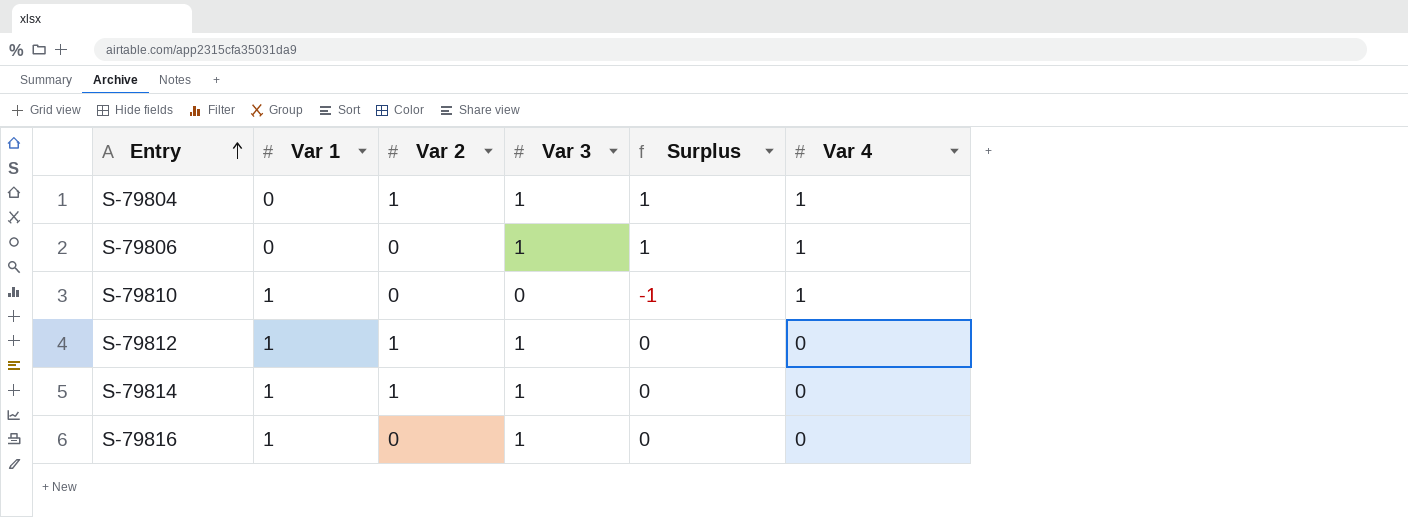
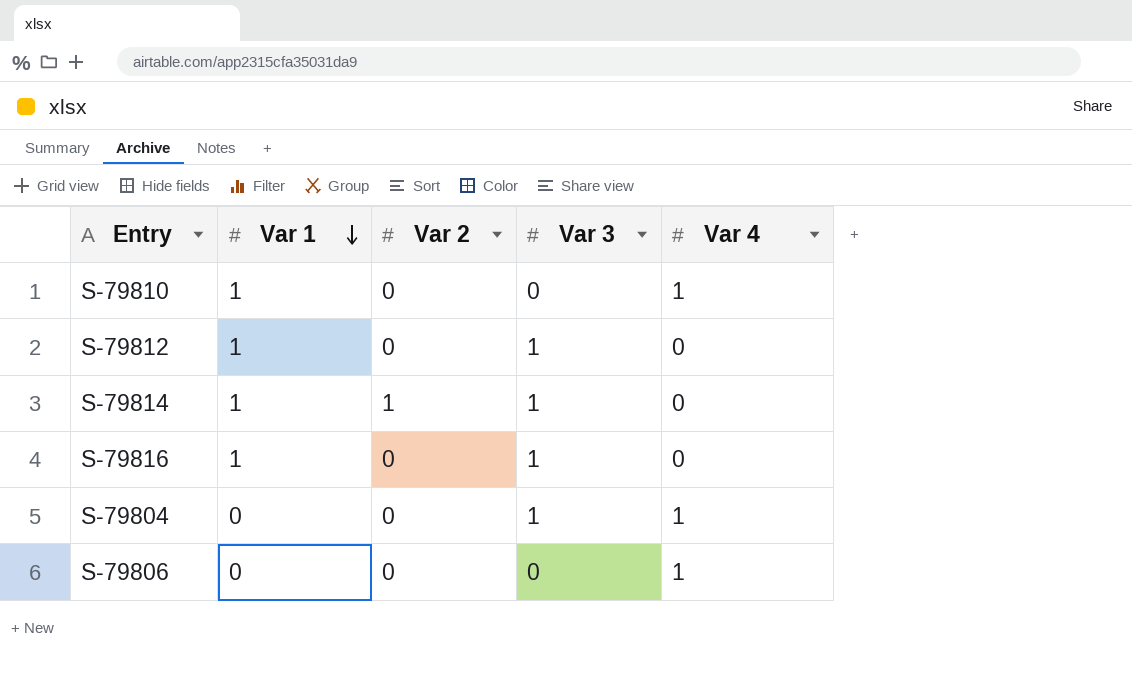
row order: Entry ascending -> Var 1 descending
column Surplus | formula: [Var 3] - [Var 1] -> none
S-79812 | Var 2: 1 -> 0
S-79804 | Var 2: 1 -> 0
S-79806 | Var 3: 1 -> 0

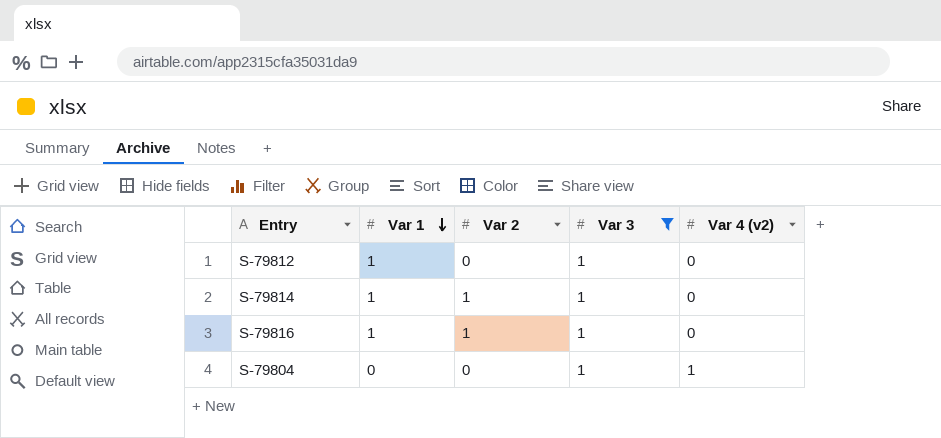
filter: none -> Var 3 = 1
column name: Var 4 -> Var 4 (v2)
S-79816 | Var 2: 0 -> 1

